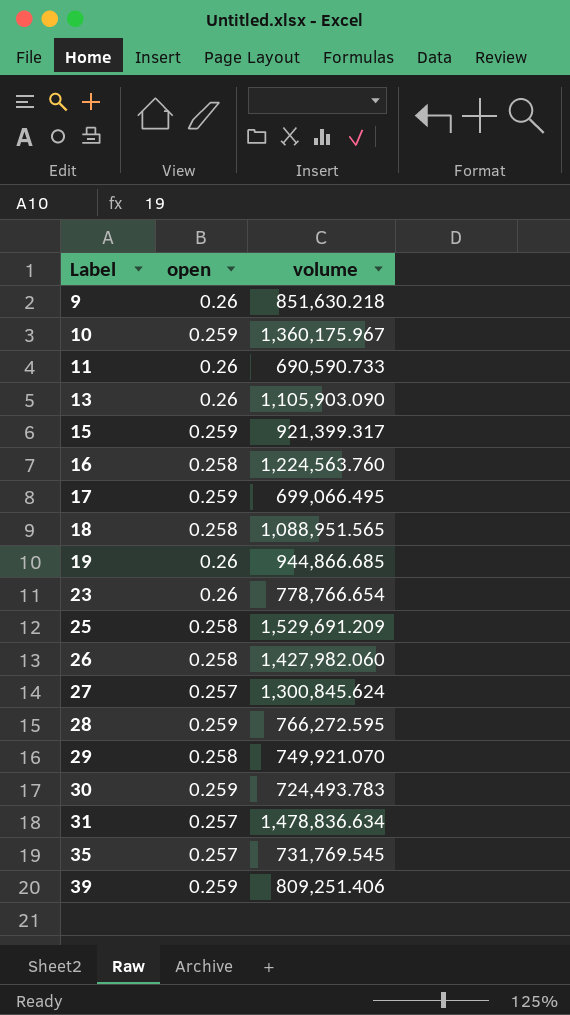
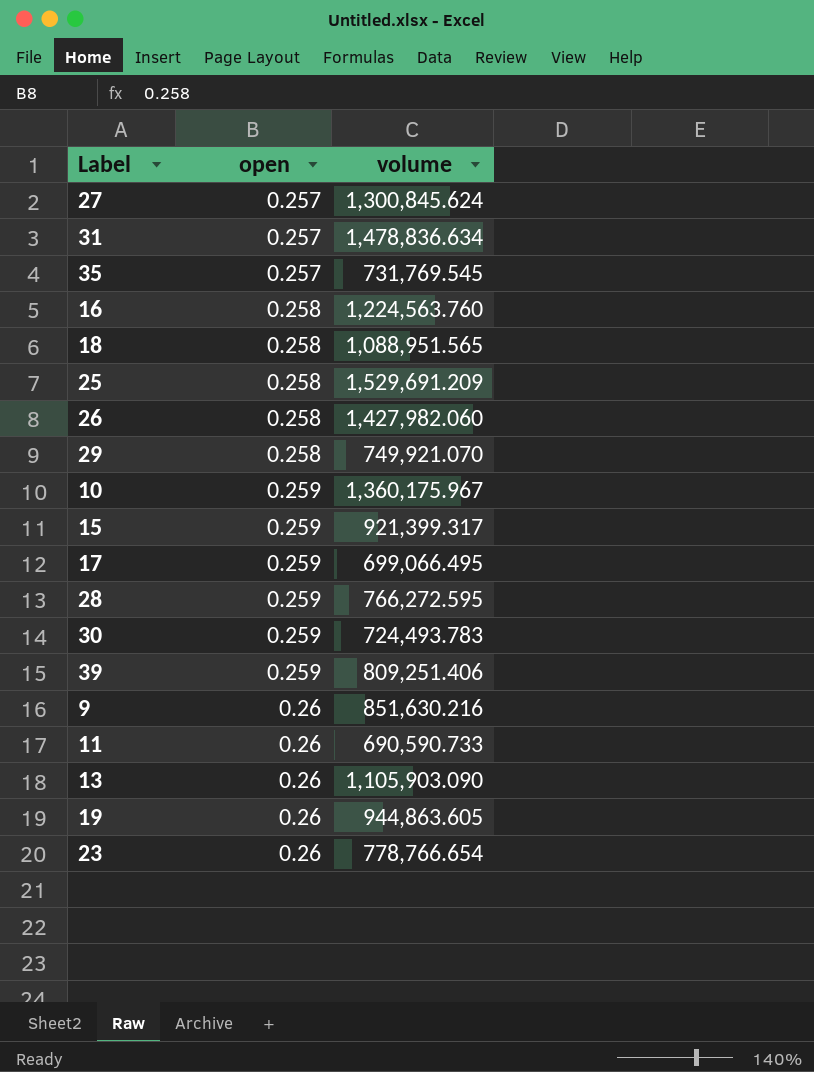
row order: Label ascending -> open ascending
9 | volume: 851,630.218 -> 851,630.216
19 | volume: 944,866.685 -> 944,863.605

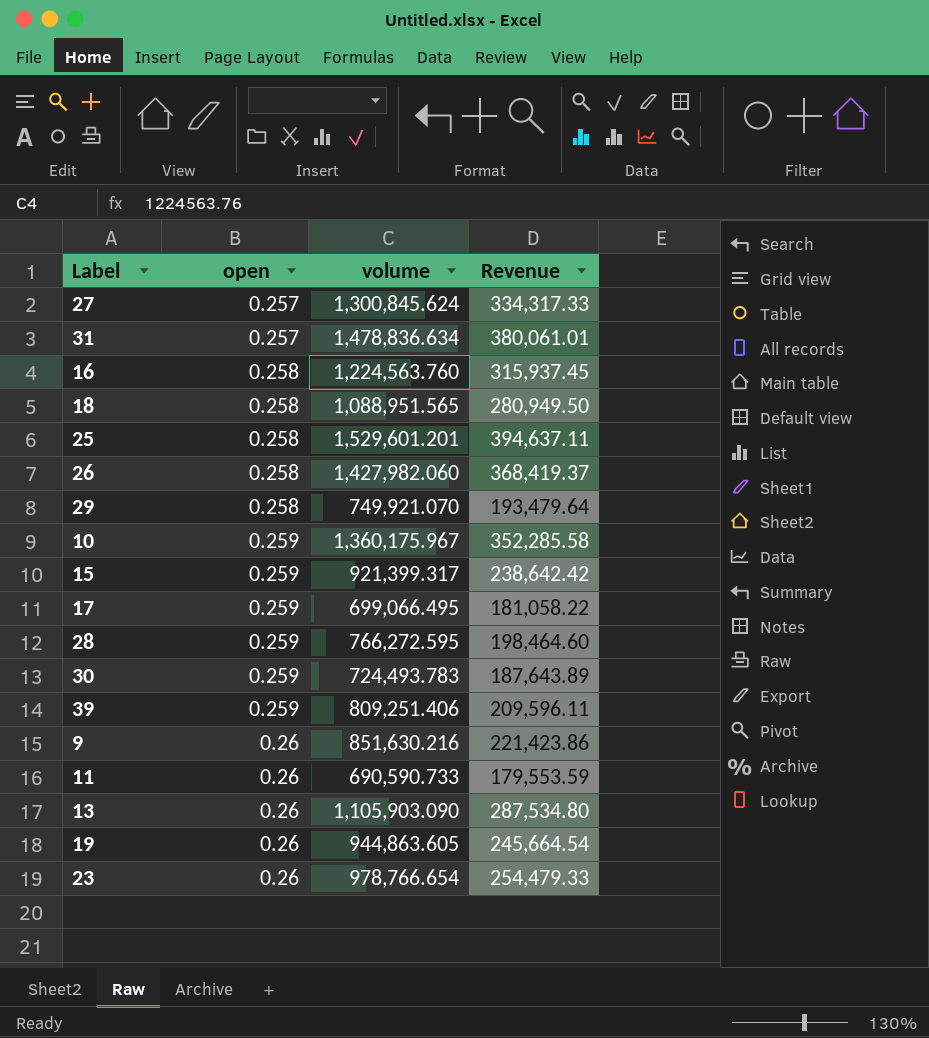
column Revenue | formula: none -> [open] * [volume]
row 35: 0.257 | 731,769.545 -> none
25 | volume: 1,529,691.209 -> 1,529,601.201
23 | volume: 778,766.654 -> 978,766.654

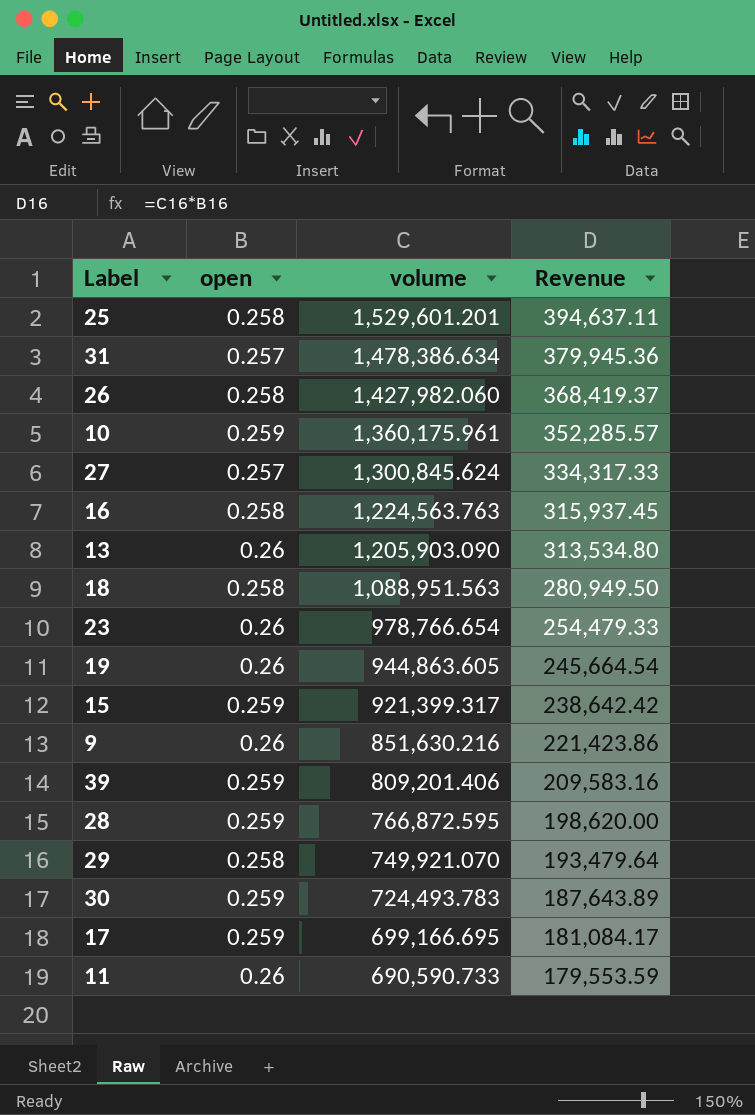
row order: open ascending -> volume descending
31 | volume: 1,478,836.634 -> 1,478,386.634
31 | Revenue: 380,061.01 -> 379,945.36
10 | volume: 1,360,175.967 -> 1,360,175.961
10 | Revenue: 352,285.58 -> 352,285.57
16 | volume: 1,224,563.760 -> 1,224,563.763
13 | volume: 1,105,903.090 -> 1,205,903.090
13 | Revenue: 287,534.80 -> 313,534.80
18 | volume: 1,088,951.565 -> 1,088,951.563
39 | volume: 809,251.406 -> 809,201.406
39 | Revenue: 209,596.11 -> 209,583.16
28 | volume: 766,272.595 -> 766,872.595
28 | Revenue: 198,464.60 -> 198,620.00
17 | volume: 699,066.495 -> 699,166.695
17 | Revenue: 181,058.22 -> 181,084.17

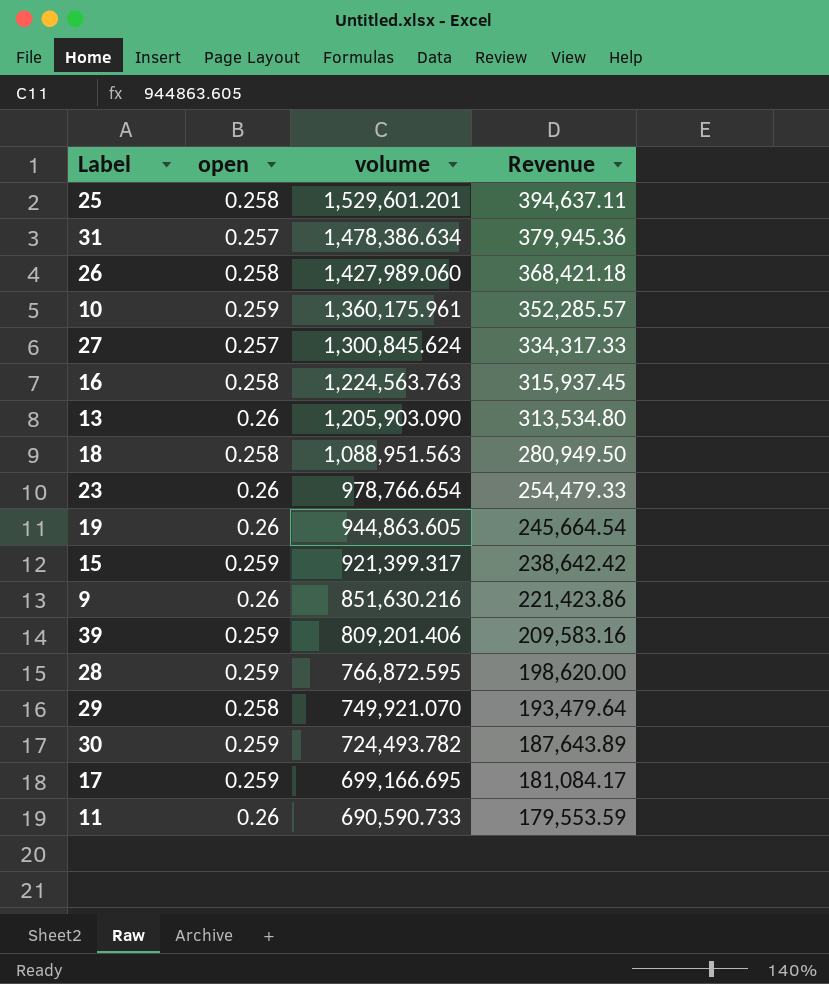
26 | volume: 1,427,982.060 -> 1,427,989.060
26 | Revenue: 368,419.37 -> 368,421.18
30 | volume: 724,493.783 -> 724,493.782

